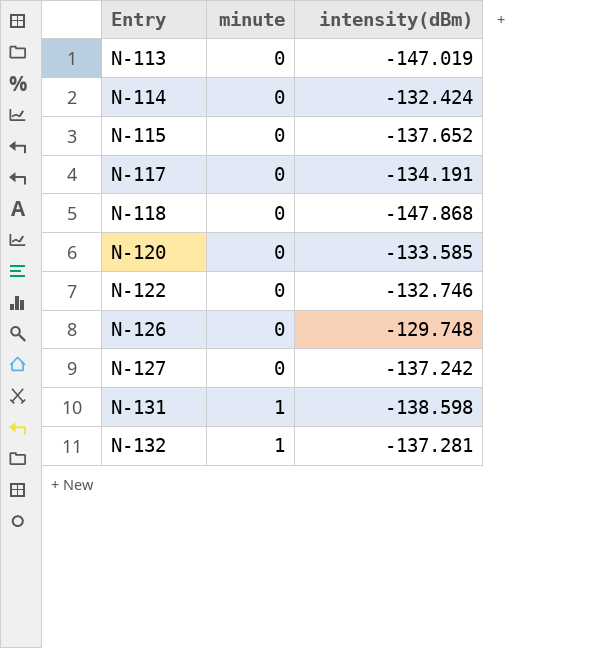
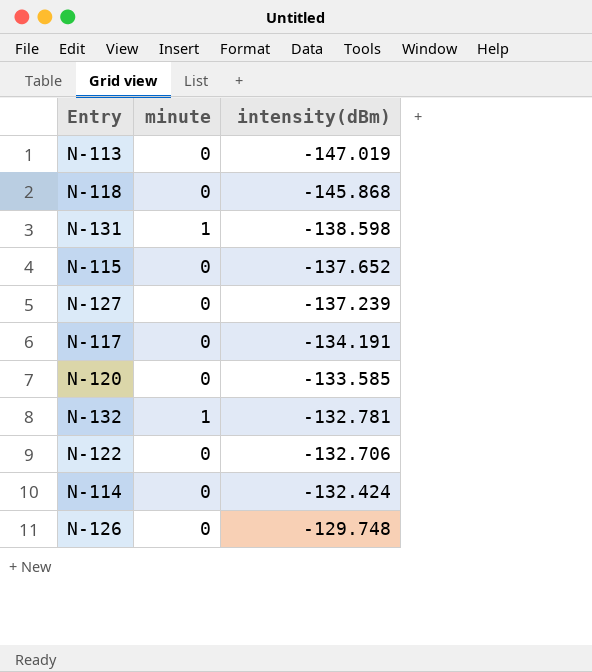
row order: Entry ascending -> intensity(dBm) ascending
N-118 | intensity(dBm): -147.868 -> -145.868
N-127 | intensity(dBm): -137.242 -> -137.239
N-132 | intensity(dBm): -137.281 -> -132.781
N-122 | intensity(dBm): -132.746 -> -132.706

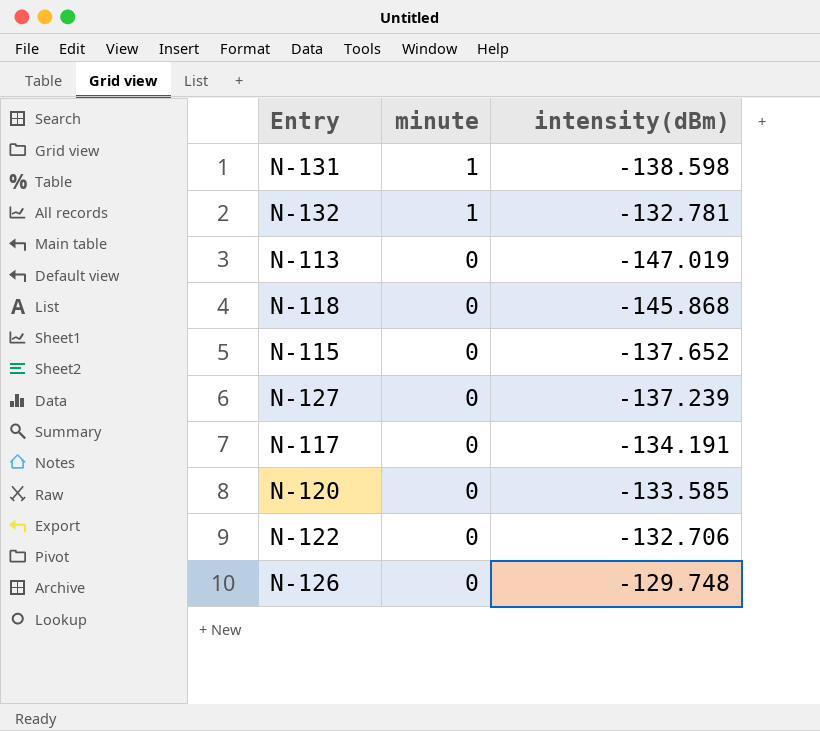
row order: intensity(dBm) ascending -> minute descending
row N-114: 0 | -132.424 -> none

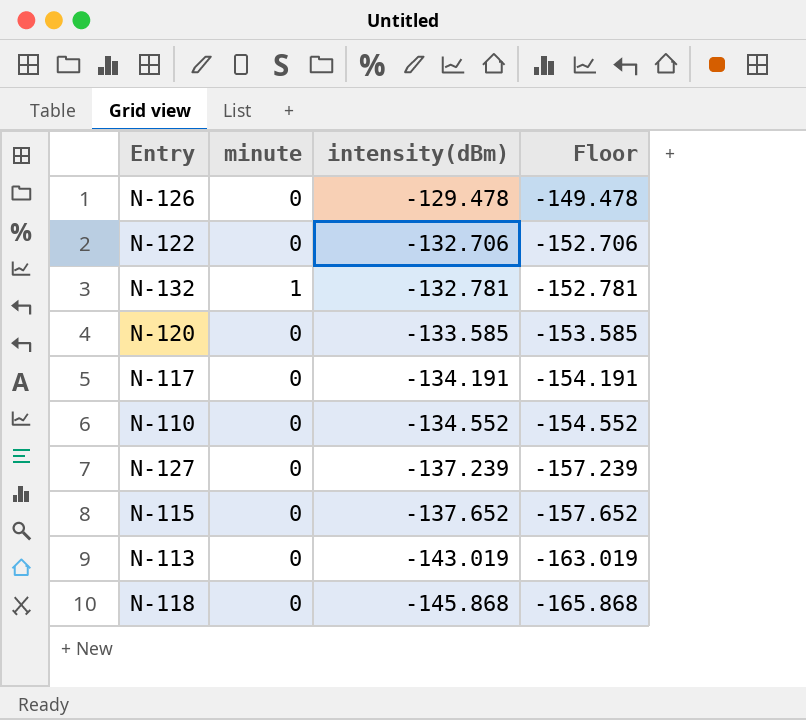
row order: minute descending -> intensity(dBm) descending
column Floor | formula: none -> [intensity(dBm)] - 20
row N-131: 1 | -138.598 -> none
N-126 | intensity(dBm): -129.748 -> -129.478
row N-110: none -> 0 | -134.552 | -154.552
N-113 | intensity(dBm): -147.019 -> -143.019

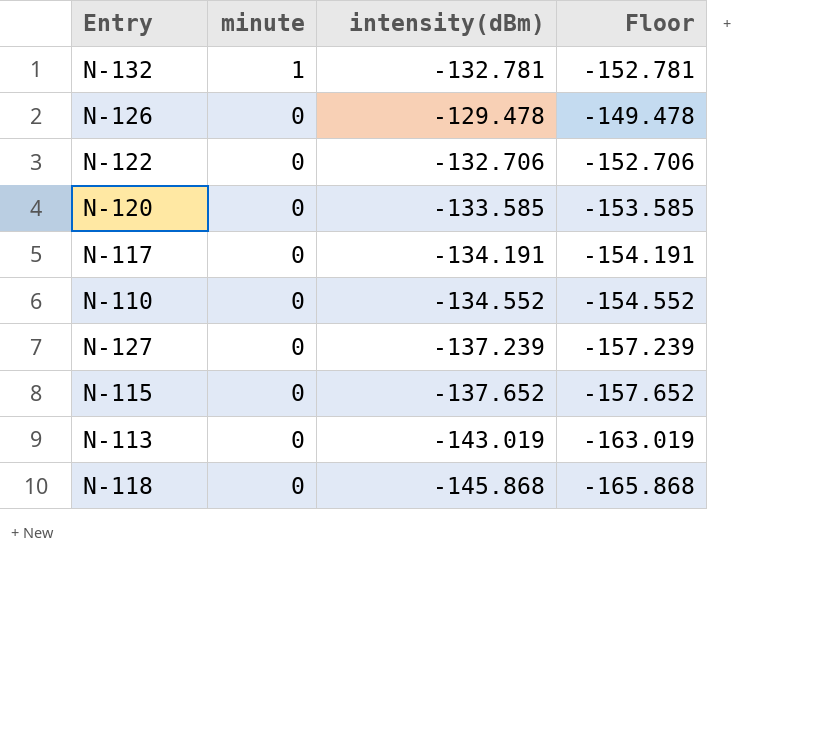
row order: intensity(dBm) descending -> minute descending

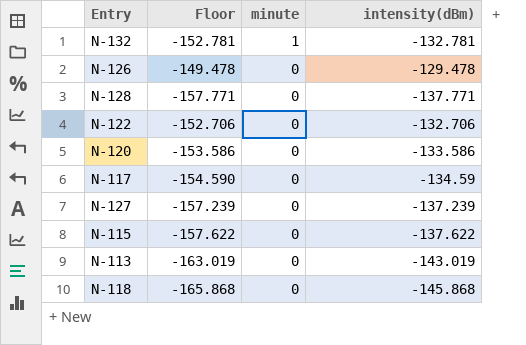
column Floor | position: 4 -> 2
row N-110: 0 | -134.552 | -154.552 -> none
row N-128: none -> -157.771 | 0 | -137.771
N-120 | Floor: -153.585 -> -153.586
N-120 | intensity(dBm): -133.585 -> -133.586
N-117 | Floor: -154.191 -> -154.590
N-117 | intensity(dBm): -134.191 -> -134.59
N-115 | Floor: -157.652 -> -157.622
N-115 | intensity(dBm): -137.652 -> -137.622

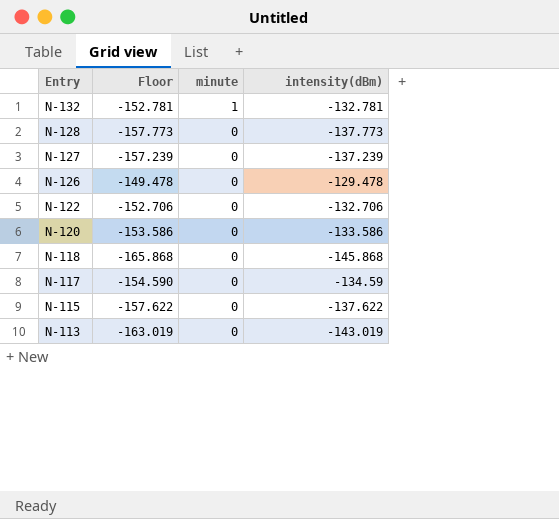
row order: minute descending -> Entry descending
N-128 | Floor: -157.771 -> -157.773
N-128 | intensity(dBm): -137.771 -> -137.773

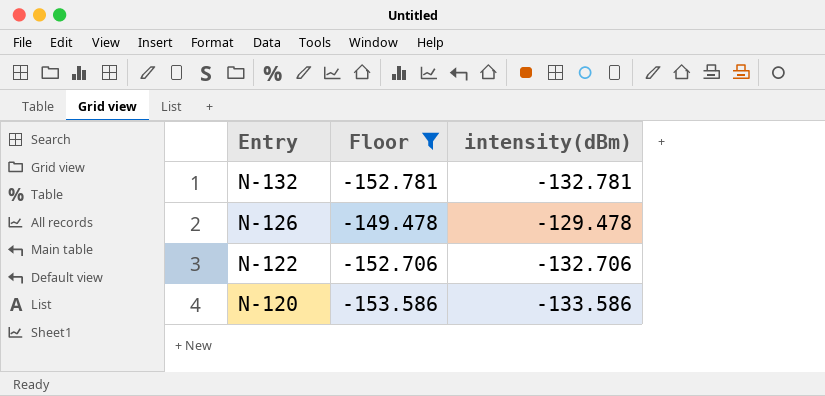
filter: none -> Floor >= -153.586
column minute | position: 3 -> none

